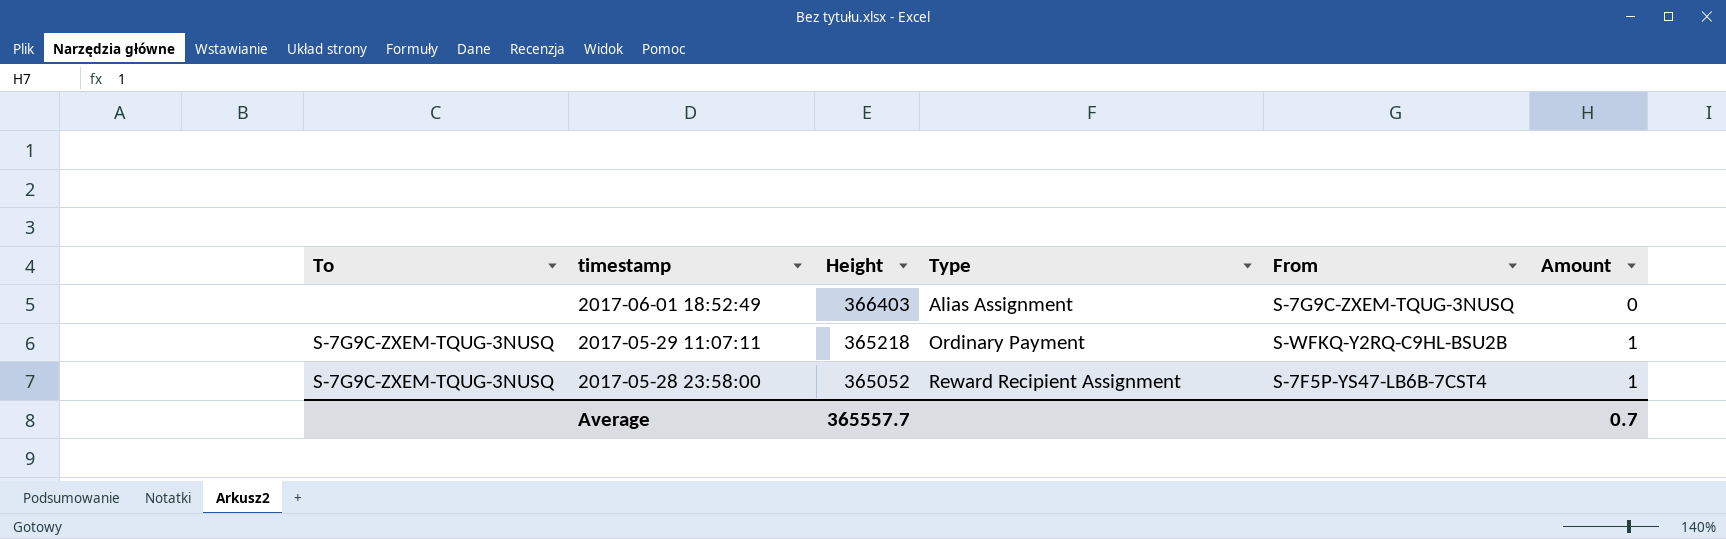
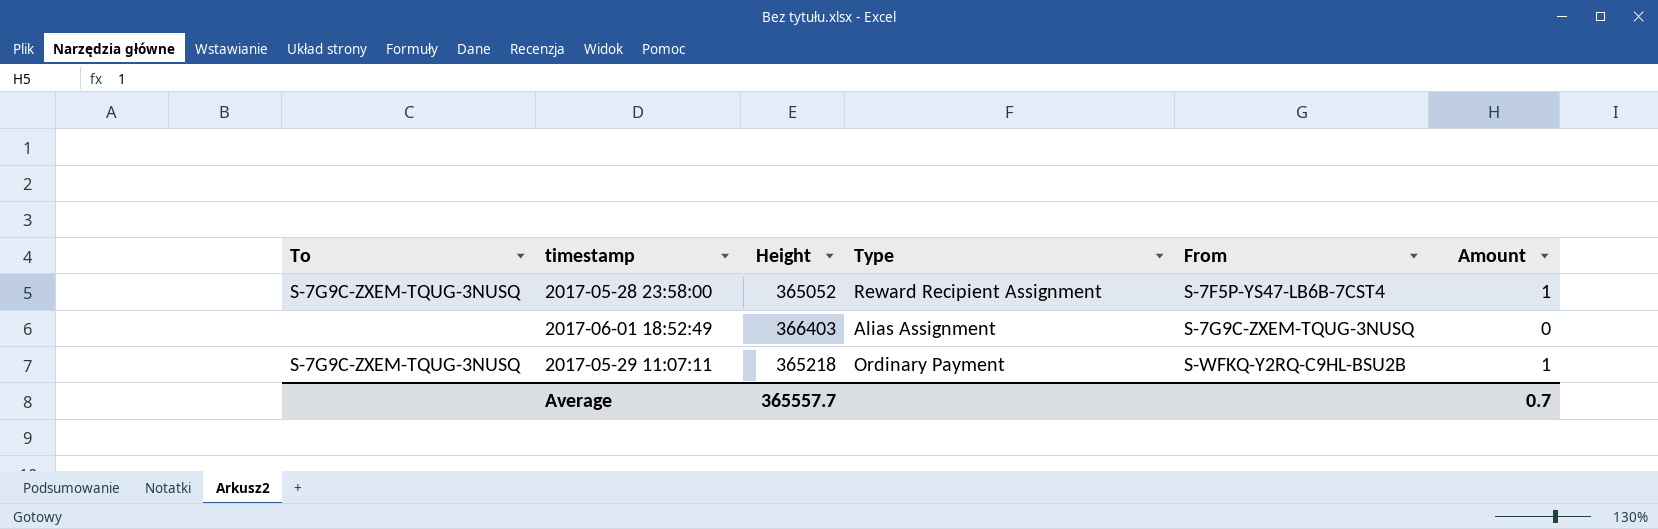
row order: timestamp descending -> From ascending

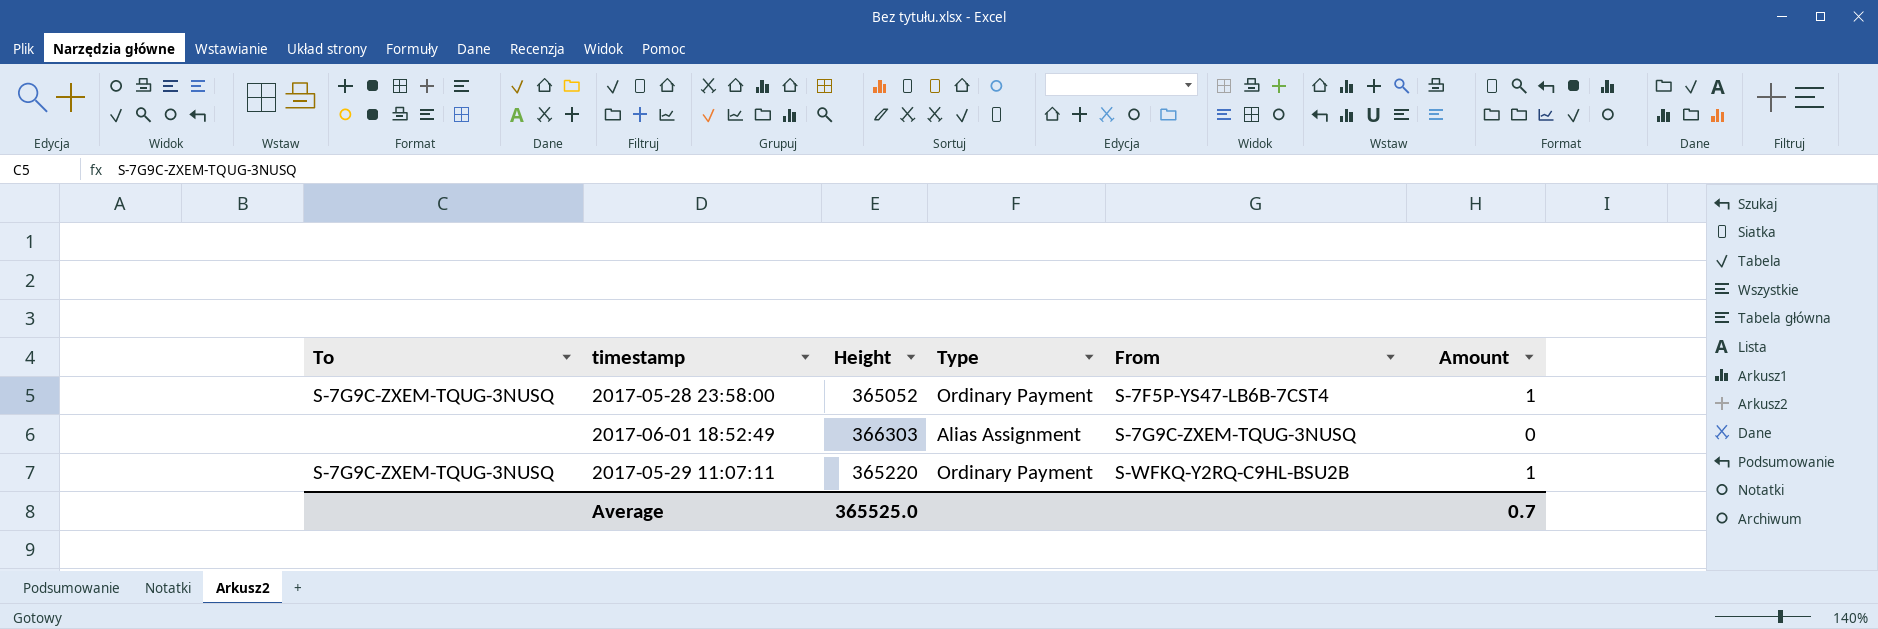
2017-05-28 23:58:00 | Type: Reward Recipient Assignment -> Ordinary Payment
2017-06-01 18:52:49 | Height: 366403 -> 366303
2017-05-29 11:07:11 | Height: 365218 -> 365220
Average | Height: 365557.7 -> 365525.0

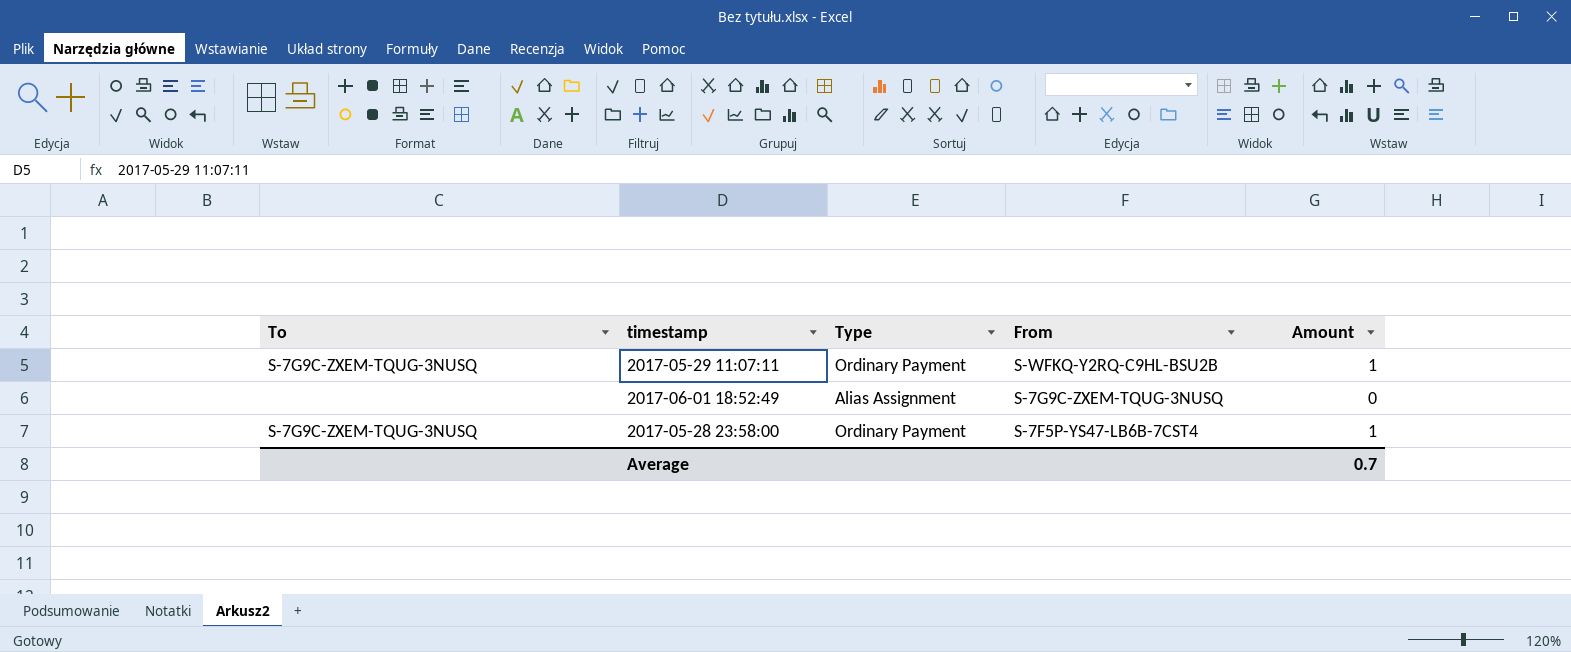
row order: From ascending -> From descending
column Height | position: 3 -> none

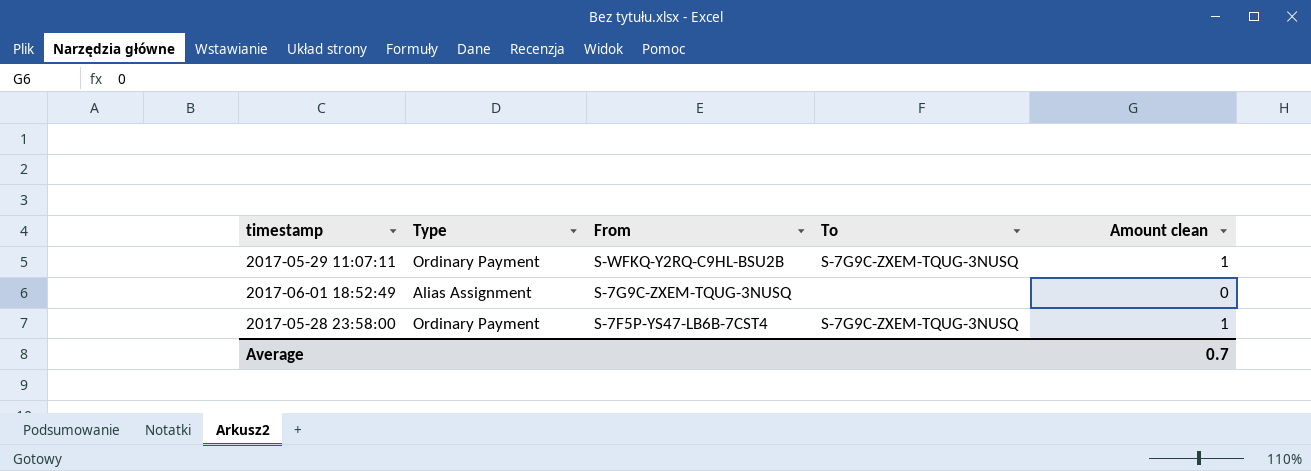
column To | position: 1 -> 4
column name: Amount -> Amount clean

